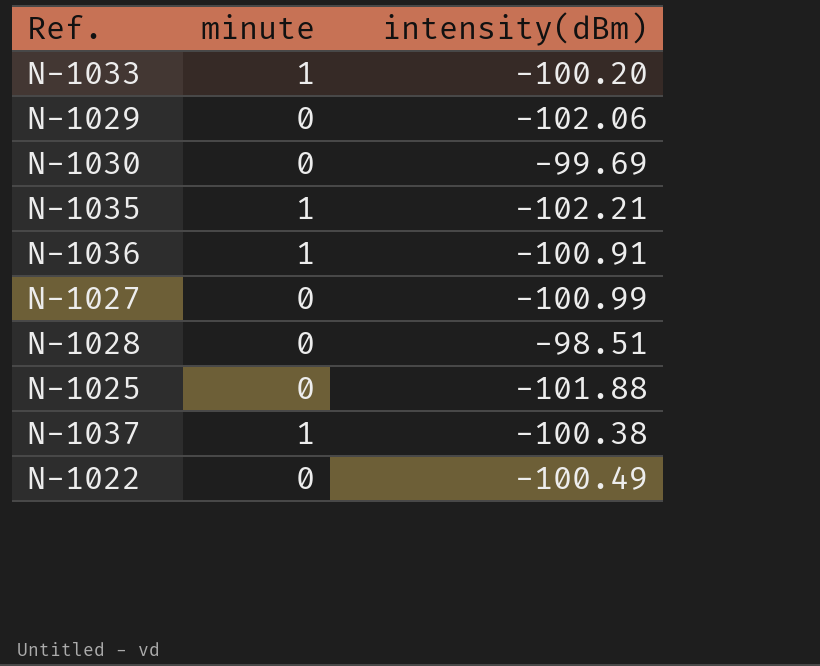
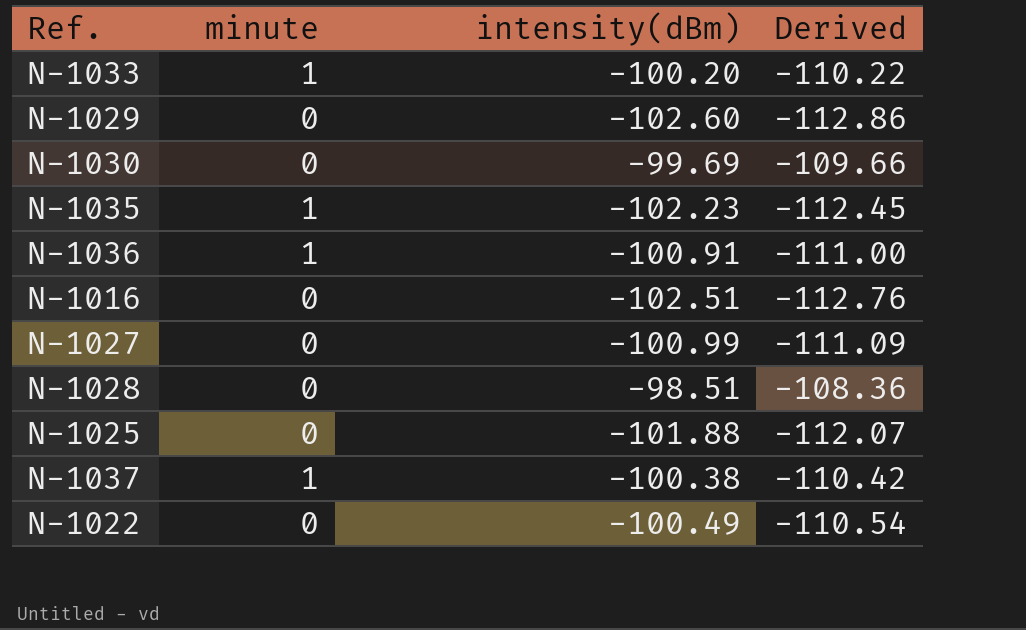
column Derived | formula: none -> [intensity(dBm)] * 1.1
N-1029 | intensity(dBm): -102.06 -> -102.60
N-1035 | intensity(dBm): -102.21 -> -102.23
row N-1016: none -> 0 | -102.51 | -112.76

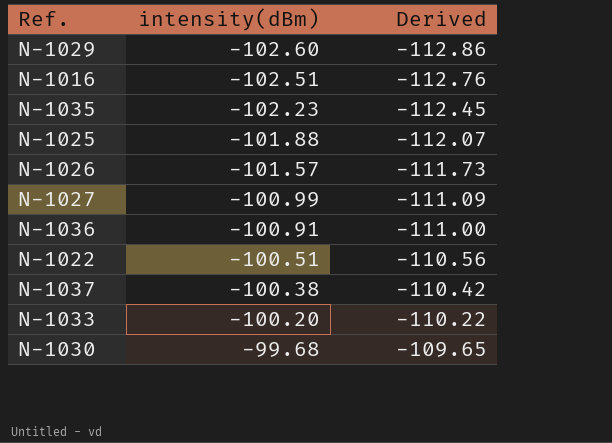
row order: none -> intensity(dBm) ascending
column minute | position: 2 -> none
row N-1028: 0 | -98.51 | -108.36 -> none
row N-1026: none -> -101.57 | -111.73
N-1022 | intensity(dBm): -100.49 -> -100.51
N-1022 | Derived: -110.54 -> -110.56
N-1030 | intensity(dBm): -99.69 -> -99.68
N-1030 | Derived: -109.66 -> -109.65

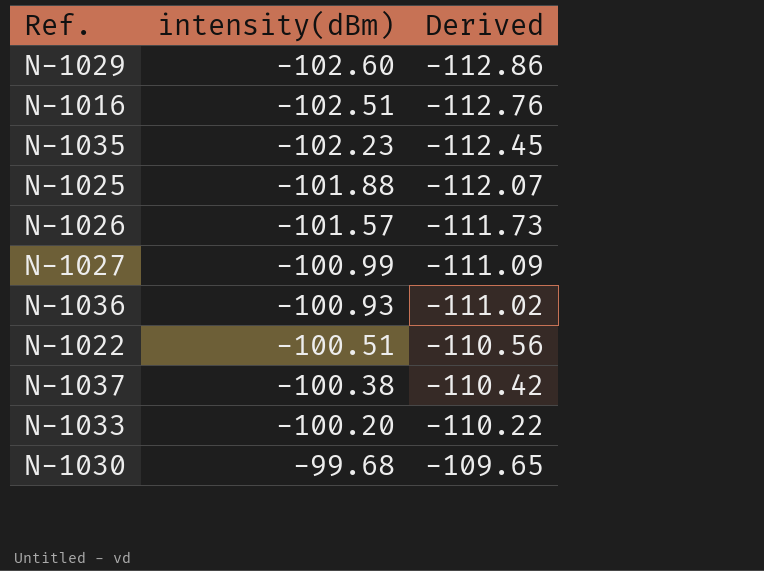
N-1036 | intensity(dBm): -100.91 -> -100.93
N-1036 | Derived: -111.00 -> -111.02

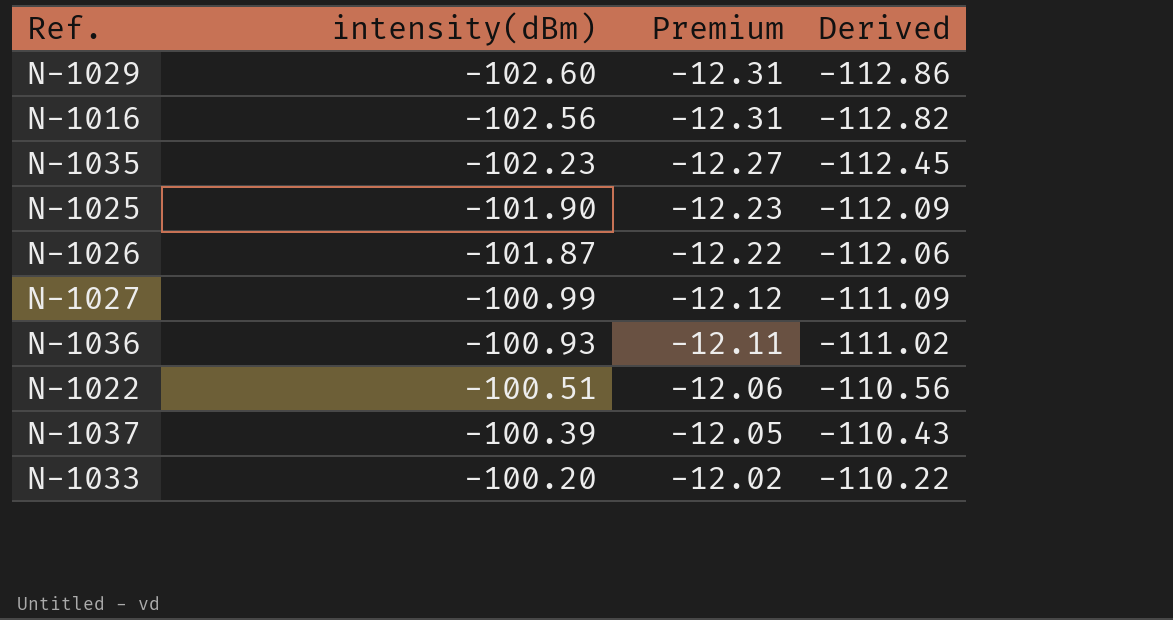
column Premium | formula: none -> [intensity(dBm)] * 0.12
row N-1030: -99.68 | -109.65 -> none
N-1016 | intensity(dBm): -102.51 -> -102.56
N-1016 | Derived: -112.76 -> -112.82
N-1025 | intensity(dBm): -101.88 -> -101.90
N-1025 | Derived: -112.07 -> -112.09
N-1026 | intensity(dBm): -101.57 -> -101.87
N-1026 | Derived: -111.73 -> -112.06
N-1037 | intensity(dBm): -100.38 -> -100.39
N-1037 | Derived: -110.42 -> -110.43

